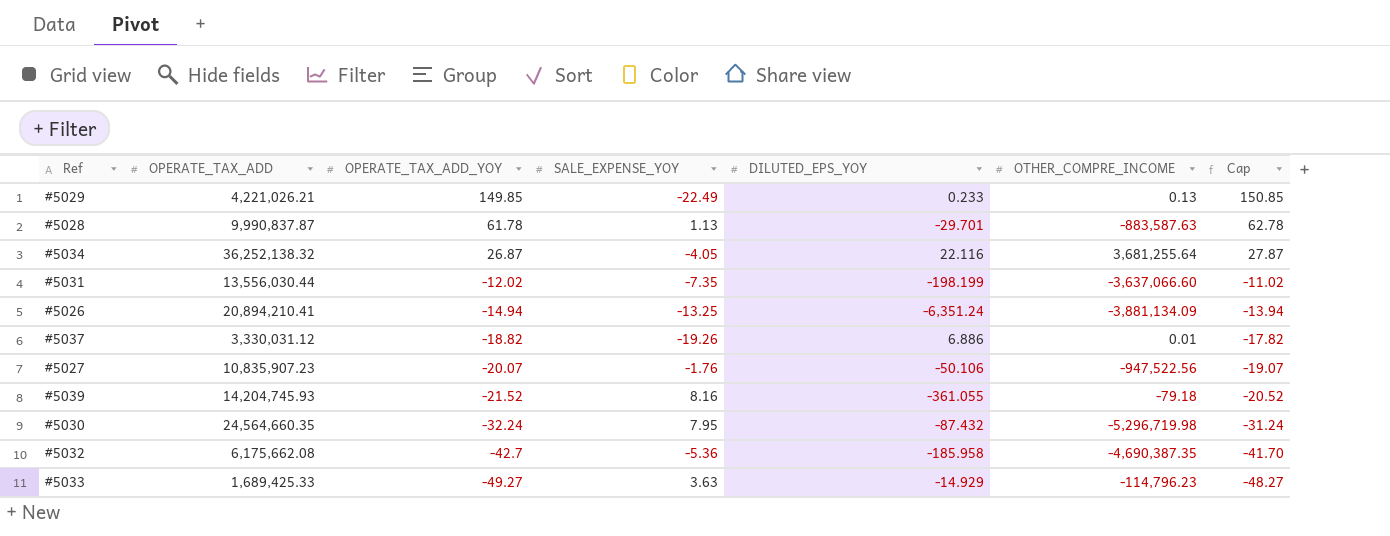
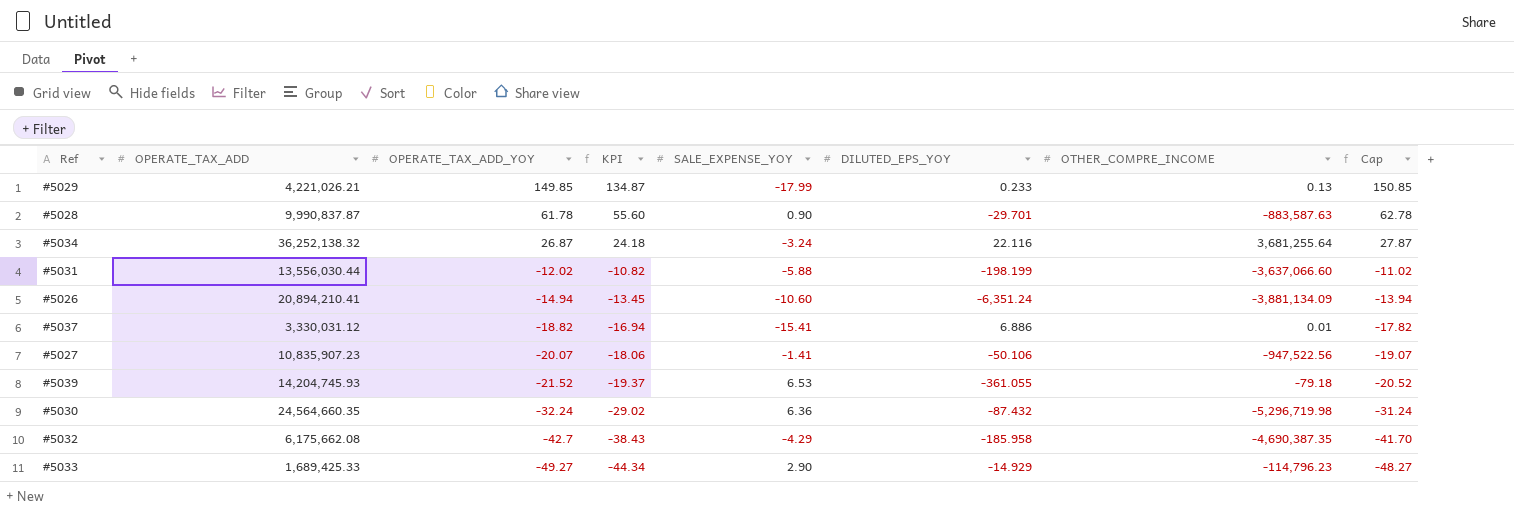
column KPI | formula: none -> [OPERATE_TAX_ADD_YOY] * 0.9
#5029 | SALE_EXPENSE_YOY: -22.49 -> -17.99
#5028 | SALE_EXPENSE_YOY: 1.13 -> 0.90
#5034 | SALE_EXPENSE_YOY: -4.05 -> -3.24
#5031 | SALE_EXPENSE_YOY: -7.35 -> -5.88
#5026 | SALE_EXPENSE_YOY: -13.25 -> -10.60
#5037 | SALE_EXPENSE_YOY: -19.26 -> -15.41
#5027 | SALE_EXPENSE_YOY: -1.76 -> -1.41
#5039 | SALE_EXPENSE_YOY: 8.16 -> 6.53
#5030 | SALE_EXPENSE_YOY: 7.95 -> 6.36
#5032 | SALE_EXPENSE_YOY: -5.36 -> -4.29
#5033 | SALE_EXPENSE_YOY: 3.63 -> 2.90

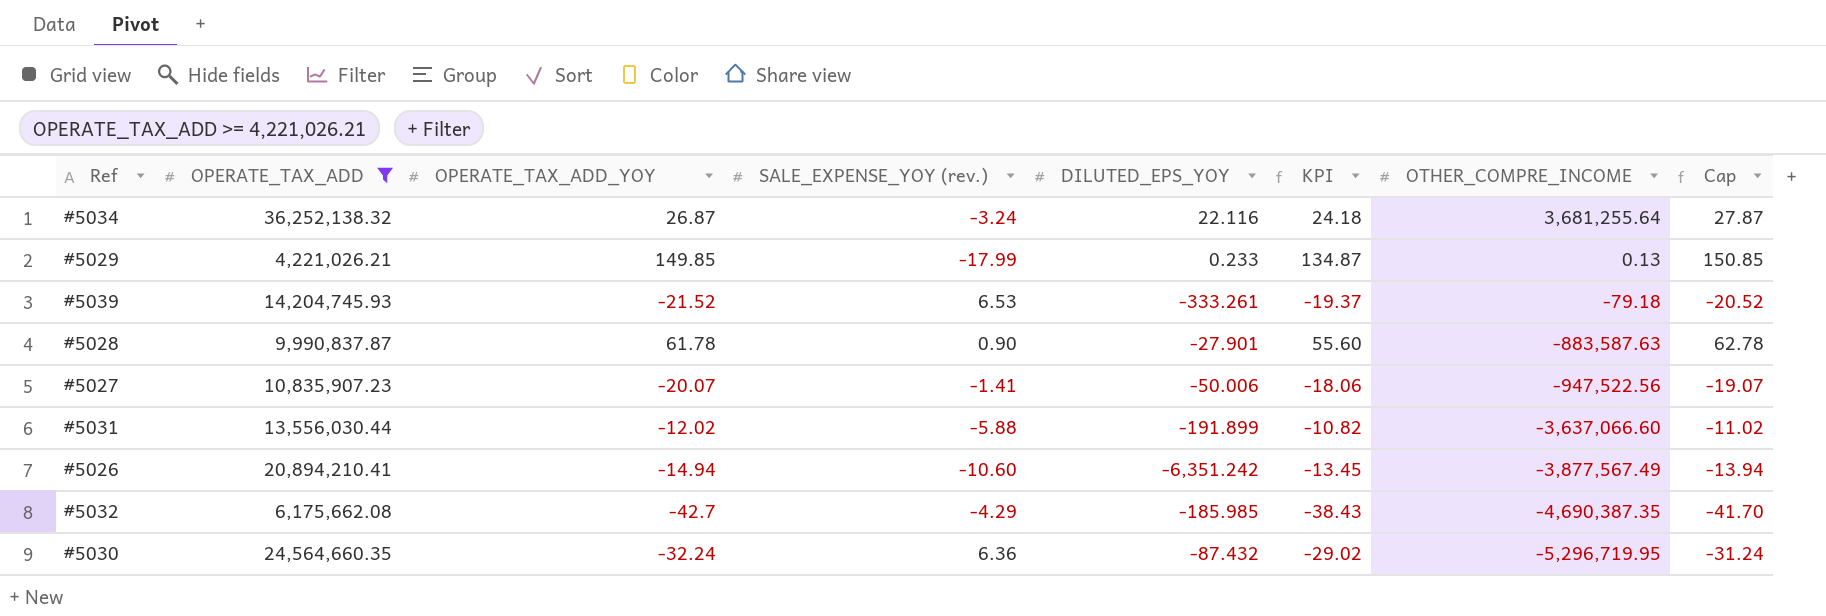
filter: none -> OPERATE_TAX_ADD >= 4,221,026.21
row order: OPERATE_TAX_ADD_YOY descending -> OTHER_COMPRE_INCOME descending
column name: SALE_EXPENSE_YOY -> SALE_EXPENSE_YOY (rev.)
column KPI | position: 4 -> 6
#5039 | DILUTED_EPS_YOY: -361.055 -> -333.261
#5028 | DILUTED_EPS_YOY: -29.701 -> -27.901
#5027 | DILUTED_EPS_YOY: -50.106 -> -50.006
#5031 | DILUTED_EPS_YOY: -198.199 -> -191.899
#5026 | DILUTED_EPS_YOY: -6,351.24 -> -6,351.242
#5026 | OTHER_COMPRE_INCOME: -3,881,134.09 -> -3,877,567.49
#5032 | DILUTED_EPS_YOY: -185.958 -> -185.985
#5030 | OTHER_COMPRE_INCOME: -5,296,719.98 -> -5,296,719.95

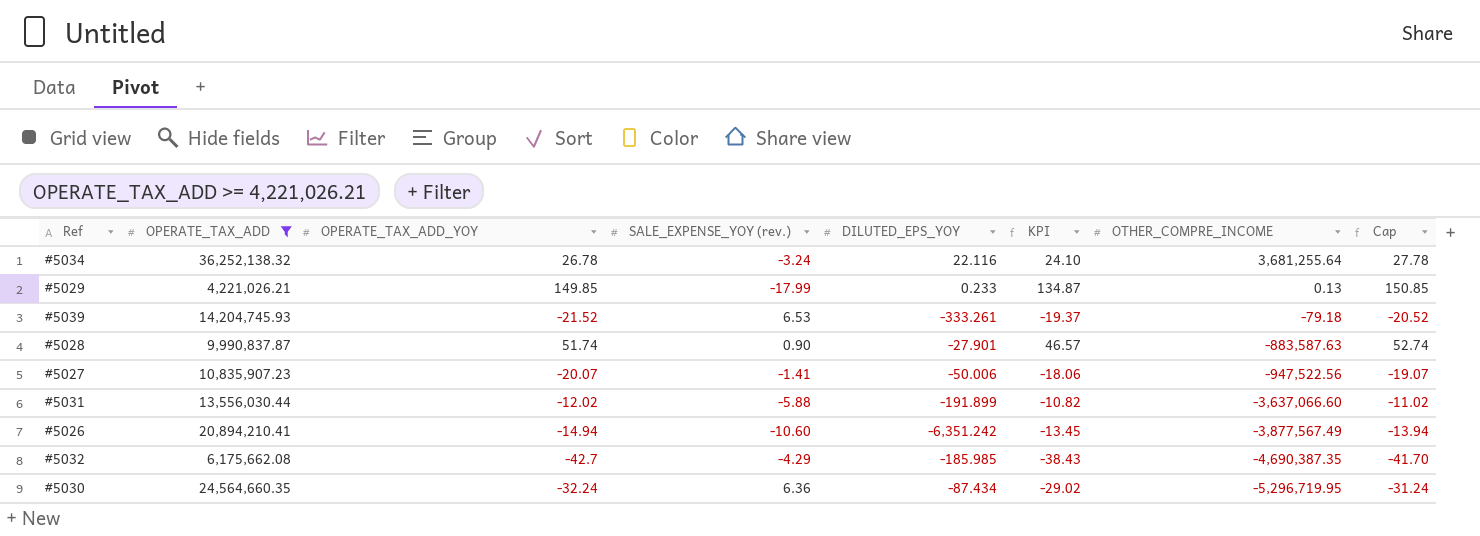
#5034 | OPERATE_TAX_ADD_YOY: 26.87 -> 26.78
#5034 | KPI: 24.18 -> 24.10
#5034 | Cap: 27.87 -> 27.78
#5028 | OPERATE_TAX_ADD_YOY: 61.78 -> 51.74
#5028 | KPI: 55.60 -> 46.57
#5028 | Cap: 62.78 -> 52.74
#5030 | DILUTED_EPS_YOY: -87.432 -> -87.434

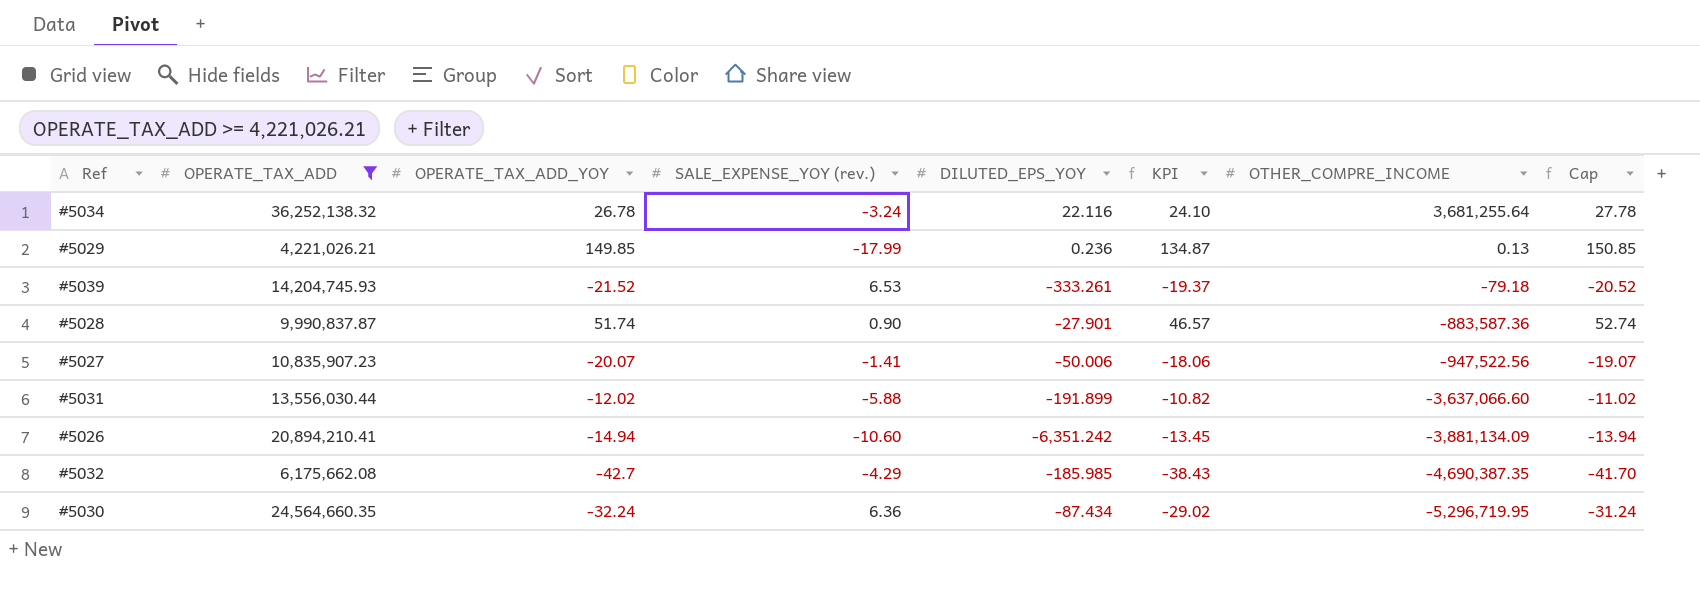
#5029 | DILUTED_EPS_YOY: 0.233 -> 0.236
#5028 | OTHER_COMPRE_INCOME: -883,587.63 -> -883,587.36
#5026 | OTHER_COMPRE_INCOME: -3,877,567.49 -> -3,881,134.09

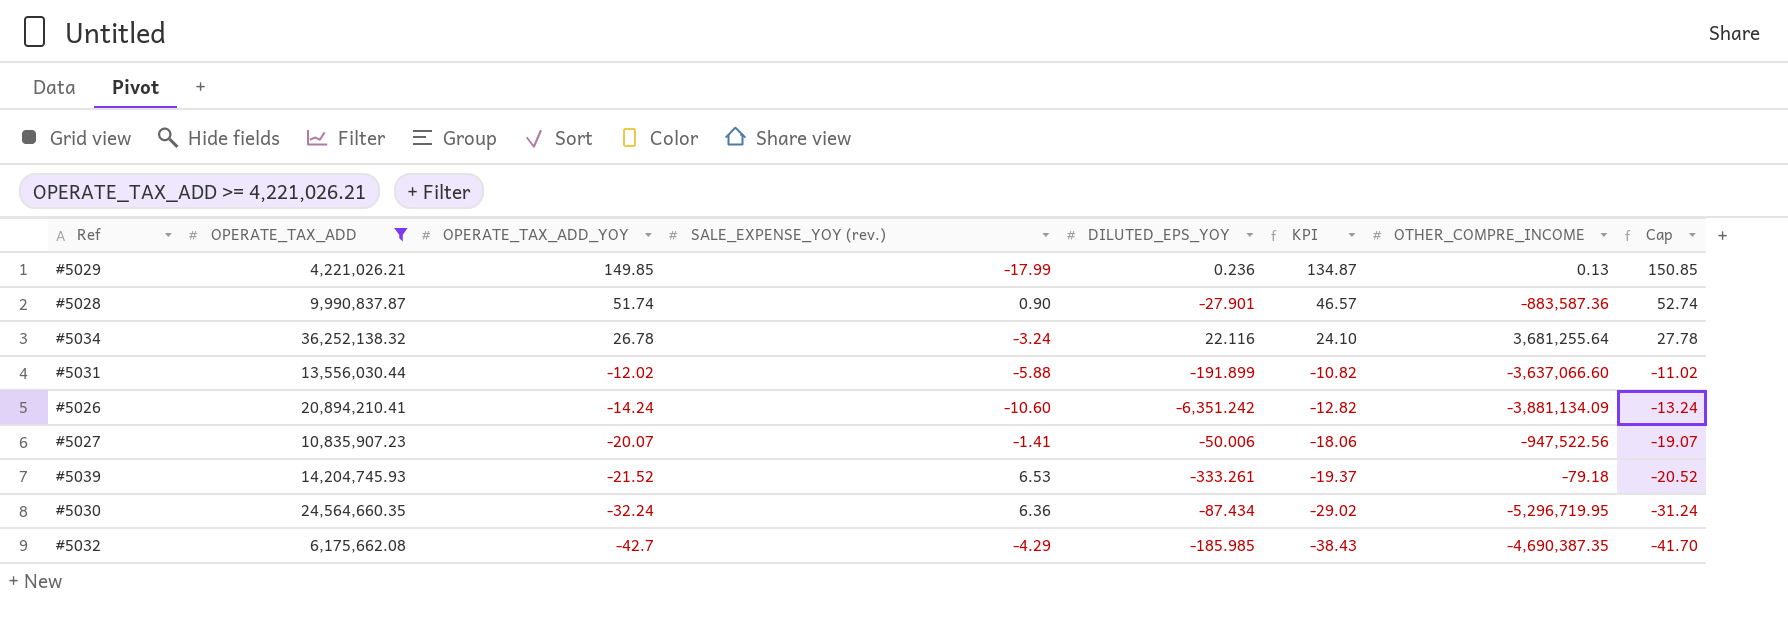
row order: OTHER_COMPRE_INCOME descending -> OPERATE_TAX_ADD_YOY descending
#5026 | OPERATE_TAX_ADD_YOY: -14.94 -> -14.24
#5026 | KPI: -13.45 -> -12.82
#5026 | Cap: -13.94 -> -13.24

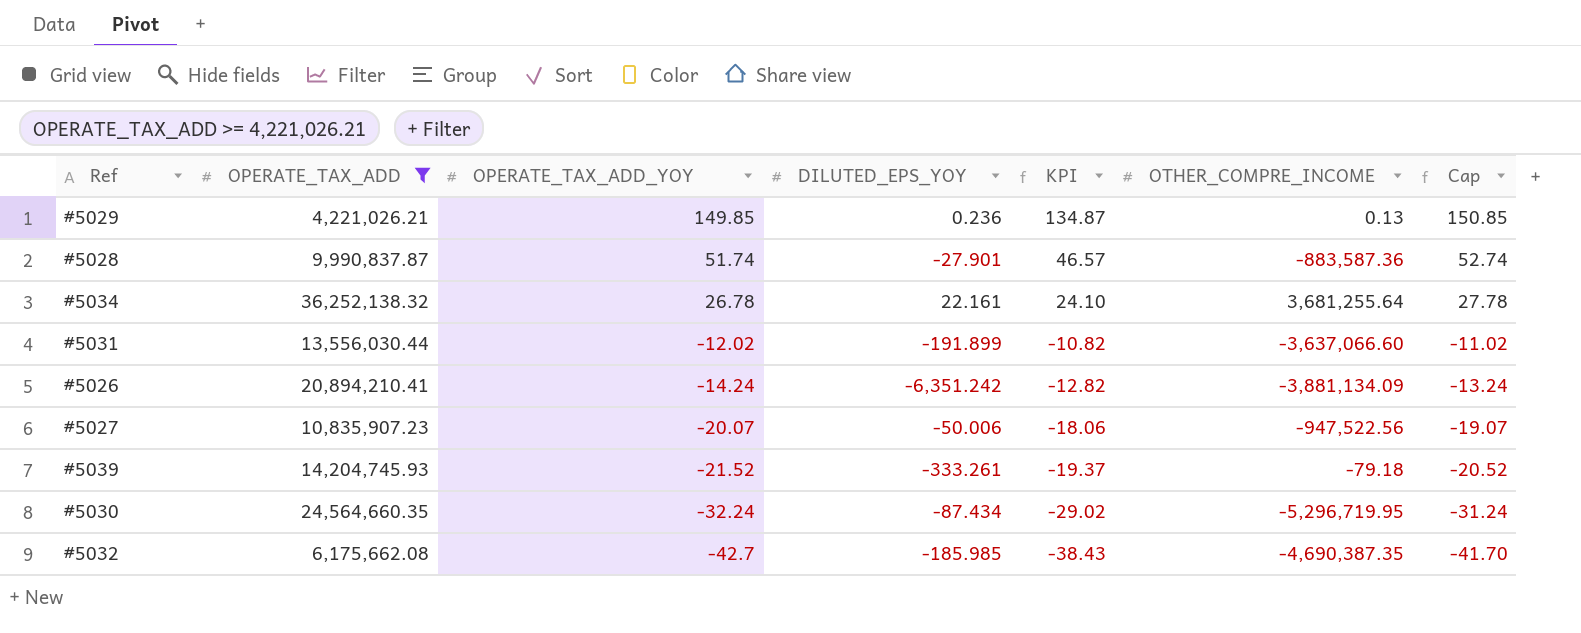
column SALE_EXPENSE_YOY (rev.) | position: 4 -> none
#5034 | DILUTED_EPS_YOY: 22.116 -> 22.161

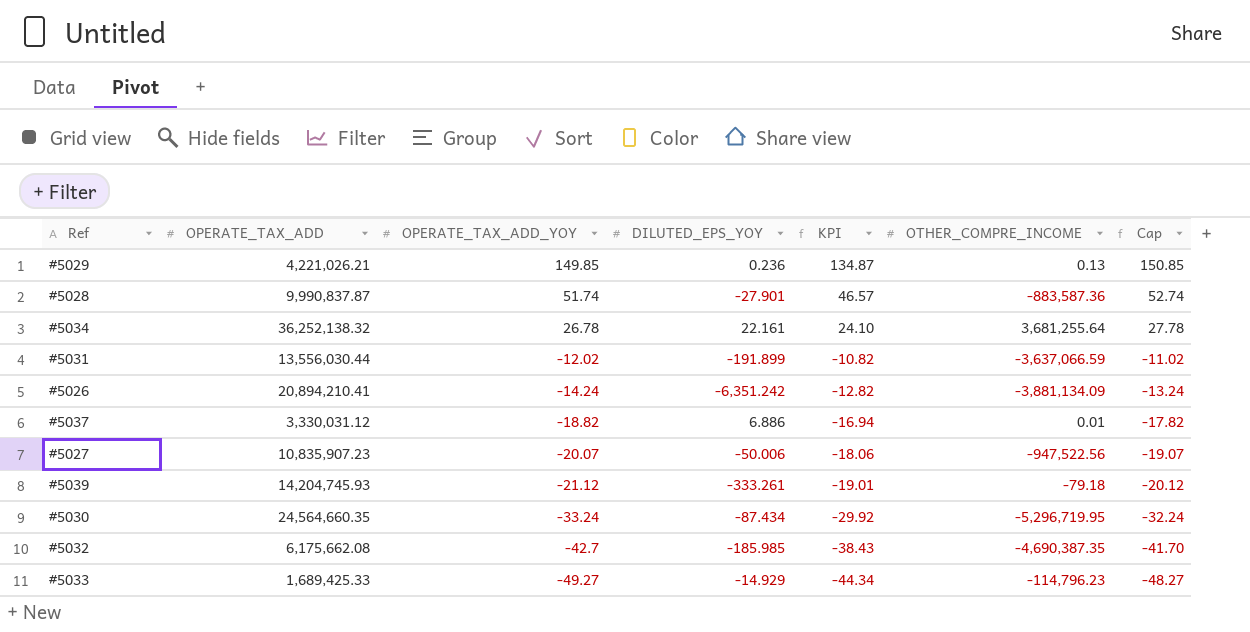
filter: OPERATE_TAX_ADD >= 4,221,026.21 -> none
#5031 | OTHER_COMPRE_INCOME: -3,637,066.60 -> -3,637,066.59
#5039 | OPERATE_TAX_ADD_YOY: -21.52 -> -21.12
#5039 | KPI: -19.37 -> -19.01
#5039 | Cap: -20.52 -> -20.12
#5030 | OPERATE_TAX_ADD_YOY: -32.24 -> -33.24
#5030 | KPI: -29.02 -> -29.92
#5030 | Cap: -31.24 -> -32.24

